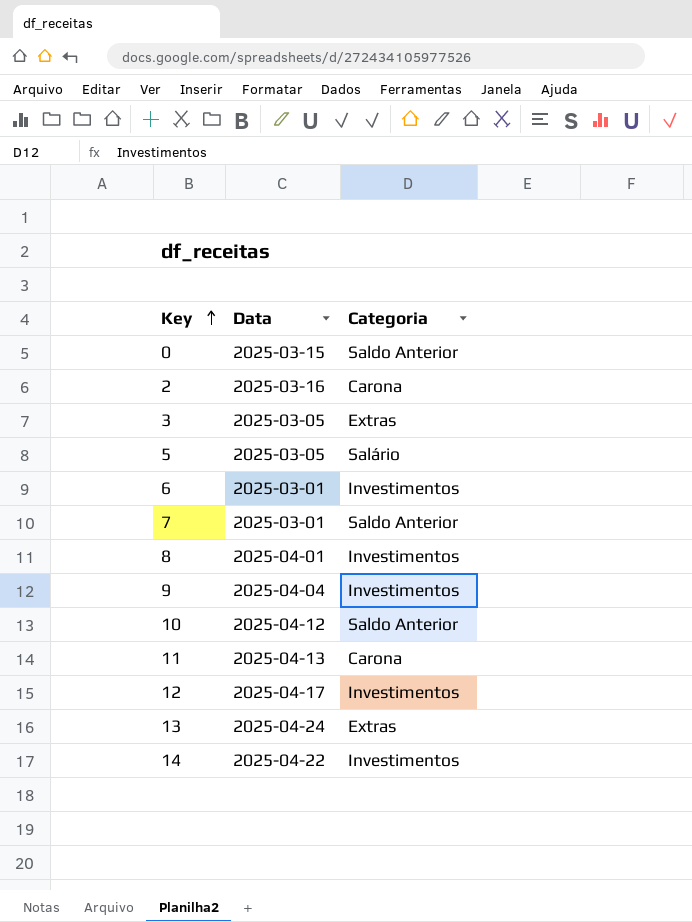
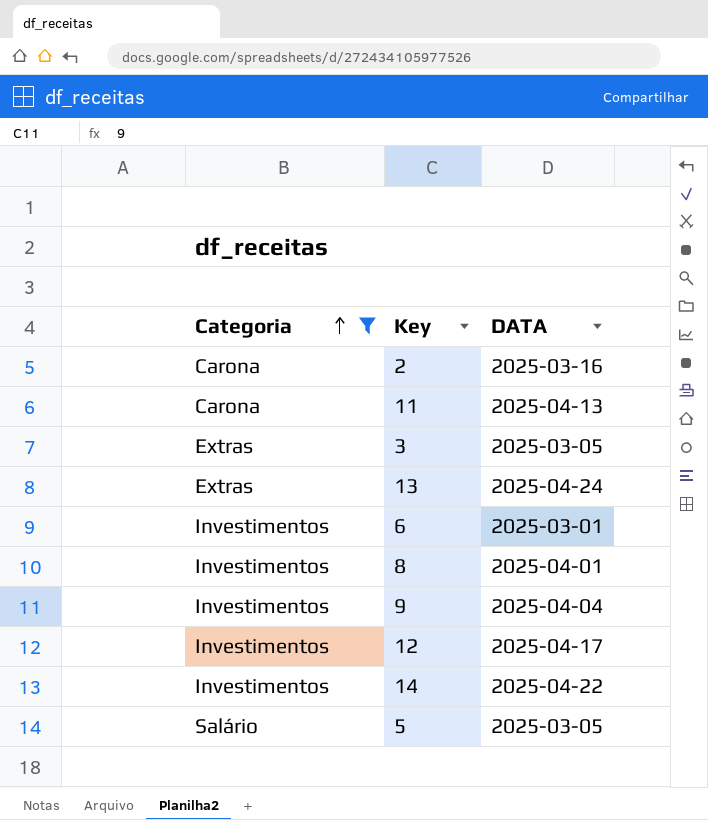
filter: none -> Categoria != Saldo Anterior
row order: Key ascending -> Categoria ascending
column Categoria | position: 3 -> 1
column name: Data -> DATA

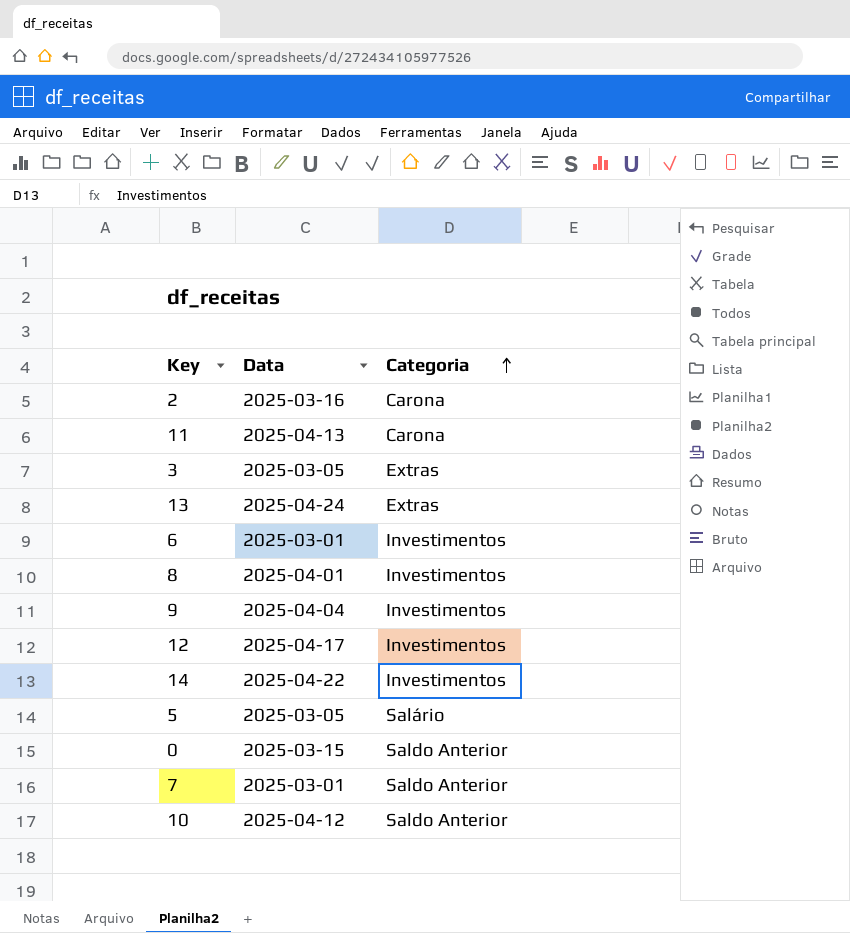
filter: Categoria != Saldo Anterior -> none
column name: DATA -> Data
column Categoria | position: 1 -> 3

